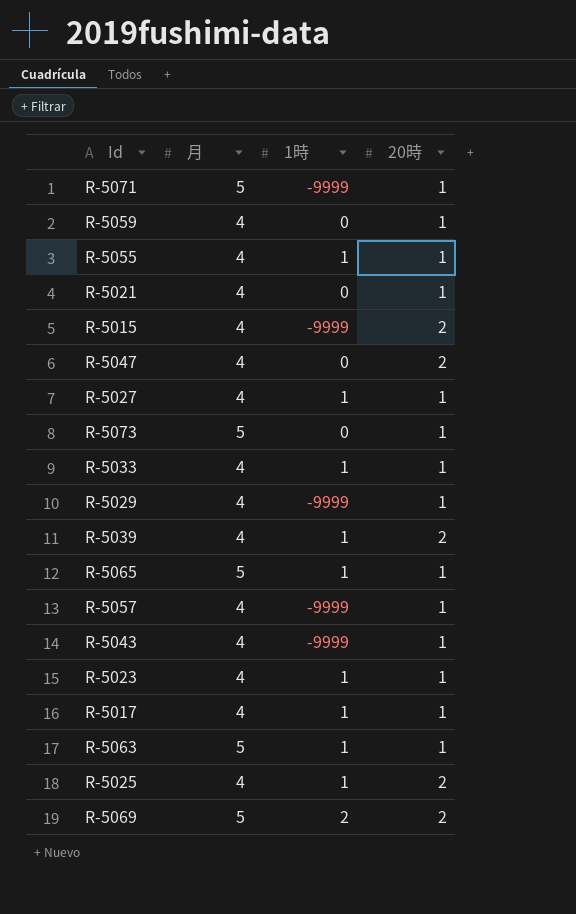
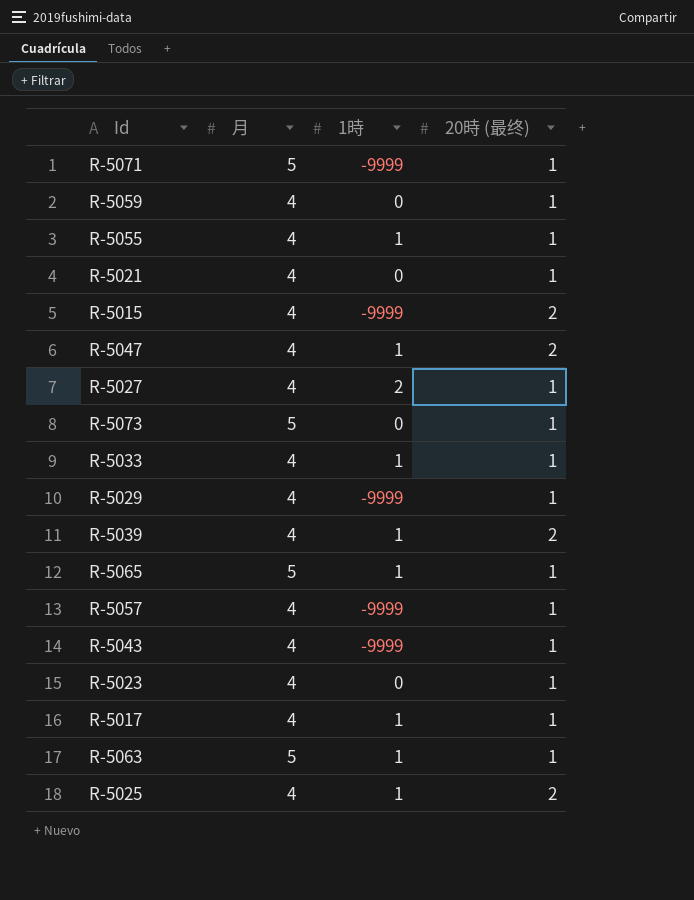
column name: 20時 -> 20時 (最终)
row R-5069: 5 | 2 | 2 -> none
R-5047 | 1時: 0 -> 1
R-5027 | 1時: 1 -> 2
R-5023 | 1時: 1 -> 0

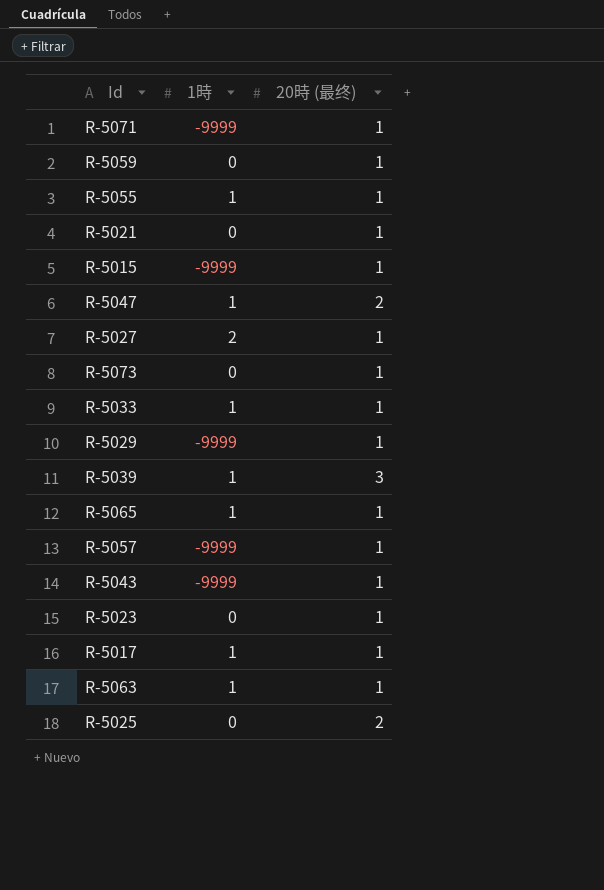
column 月 | position: 2 -> none
R-5015 | 20時 (最终): 2 -> 1
R-5039 | 20時 (最终): 2 -> 3
R-5025 | 1時: 1 -> 0

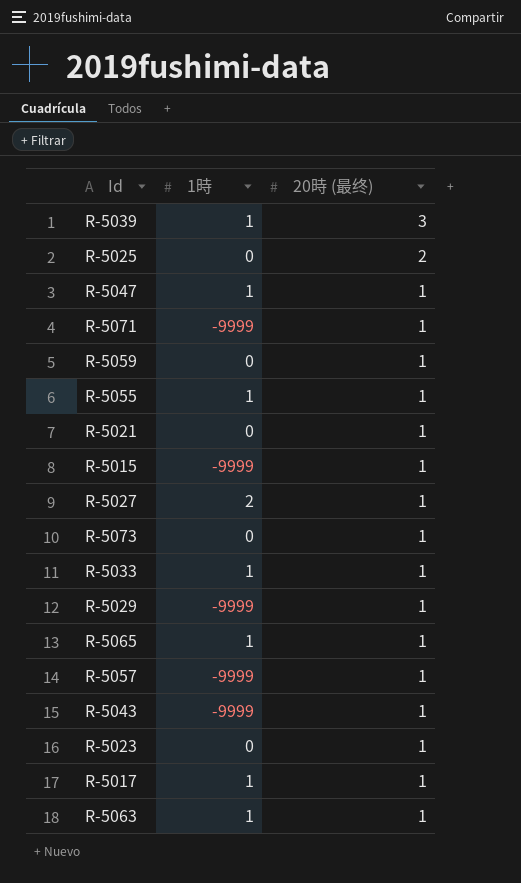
row order: none -> 20時 (最终) descending
R-5047 | 20時 (最终): 2 -> 1

